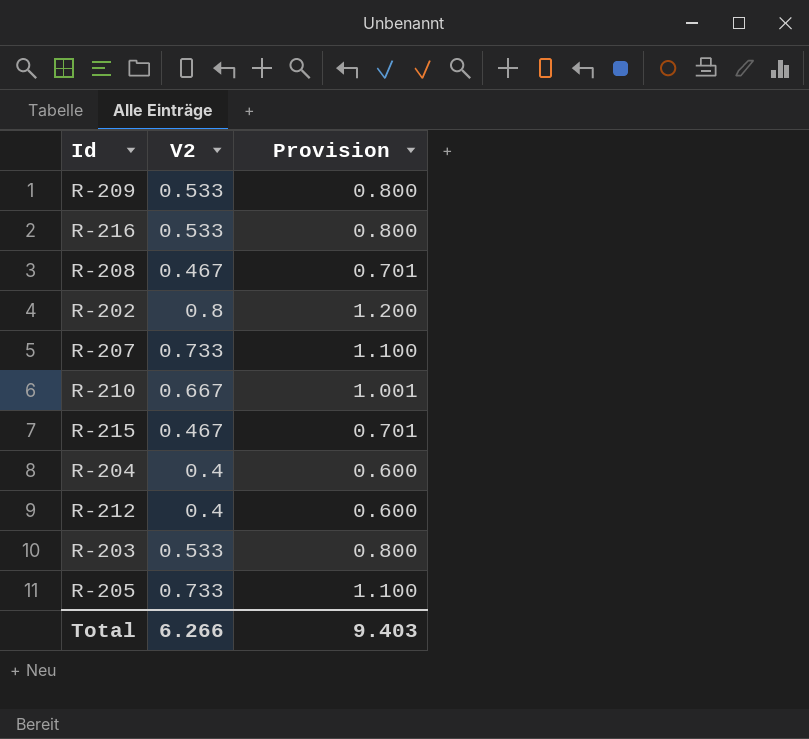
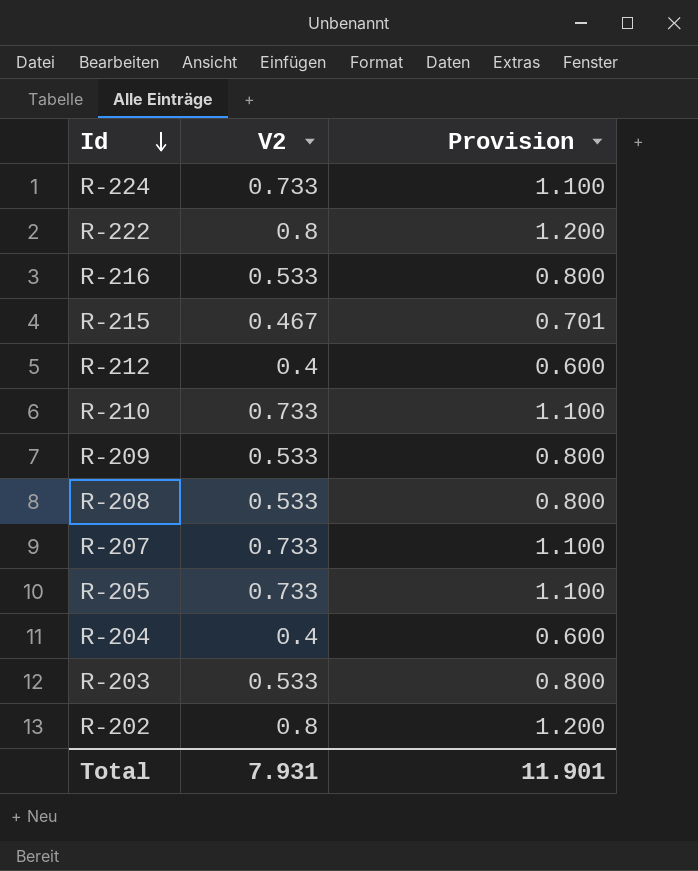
row order: none -> Id descending
row R-224: none -> 0.733 | 1.100
row R-222: none -> 0.8 | 1.200
R-210 | V2: 0.667 -> 0.733
R-210 | Provision: 1.001 -> 1.100
R-208 | V2: 0.467 -> 0.533
R-208 | Provision: 0.701 -> 0.800
Total | V2: 6.266 -> 7.931
Total | Provision: 9.403 -> 11.901

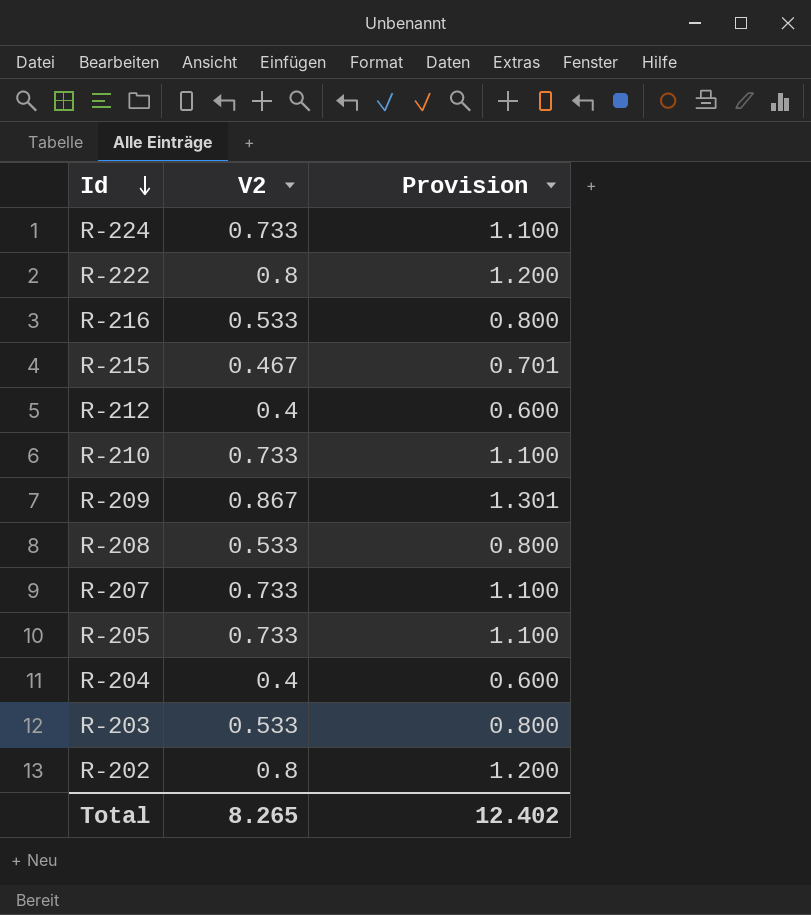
R-209 | V2: 0.533 -> 0.867
R-209 | Provision: 0.800 -> 1.301
Total | V2: 7.931 -> 8.265
Total | Provision: 11.901 -> 12.402

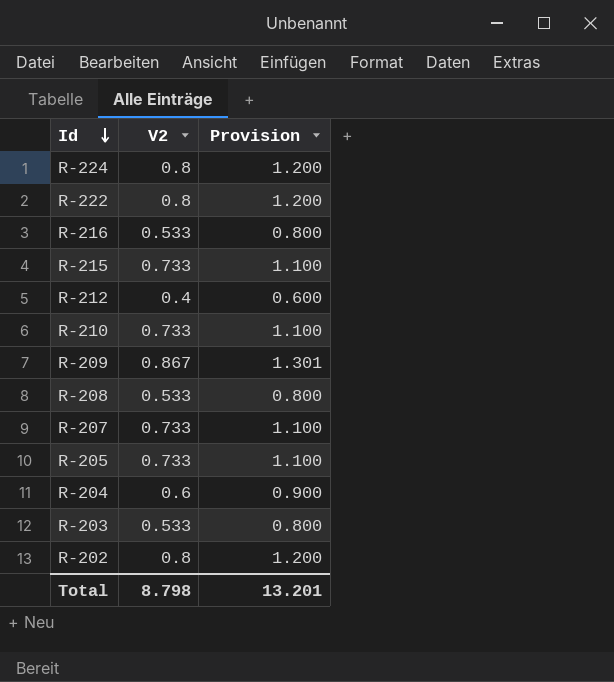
R-224 | V2: 0.733 -> 0.8
R-224 | Provision: 1.100 -> 1.200
R-215 | V2: 0.467 -> 0.733
R-215 | Provision: 0.701 -> 1.100
R-204 | V2: 0.4 -> 0.6
R-204 | Provision: 0.600 -> 0.900
Total | V2: 8.265 -> 8.798
Total | Provision: 12.402 -> 13.201

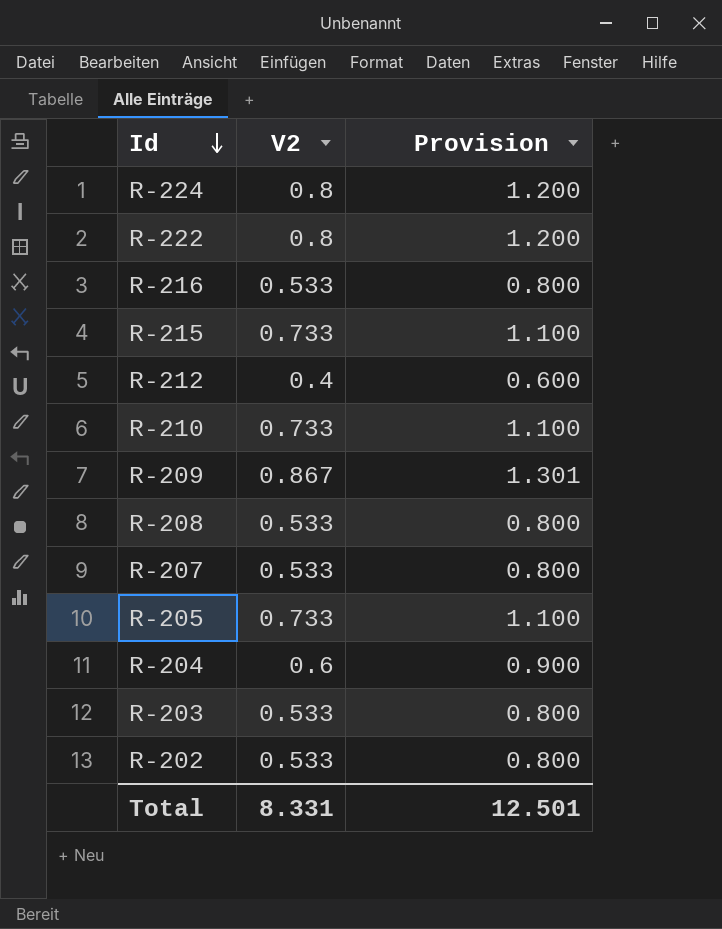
R-207 | V2: 0.733 -> 0.533
R-207 | Provision: 1.100 -> 0.800
R-202 | V2: 0.8 -> 0.533
R-202 | Provision: 1.200 -> 0.800
Total | V2: 8.798 -> 8.331
Total | Provision: 13.201 -> 12.501

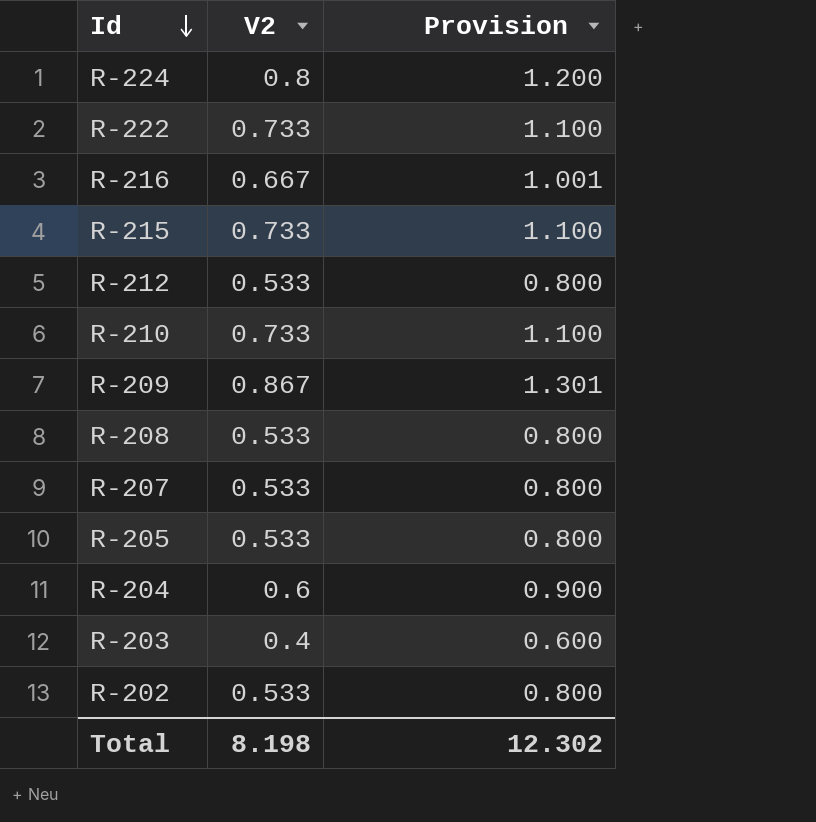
R-222 | V2: 0.8 -> 0.733
R-222 | Provision: 1.200 -> 1.100
R-216 | V2: 0.533 -> 0.667
R-216 | Provision: 0.800 -> 1.001
R-212 | V2: 0.4 -> 0.533
R-212 | Provision: 0.600 -> 0.800
R-205 | V2: 0.733 -> 0.533
R-205 | Provision: 1.100 -> 0.800
R-203 | V2: 0.533 -> 0.4
R-203 | Provision: 0.800 -> 0.600
Total | V2: 8.331 -> 8.198
Total | Provision: 12.501 -> 12.302

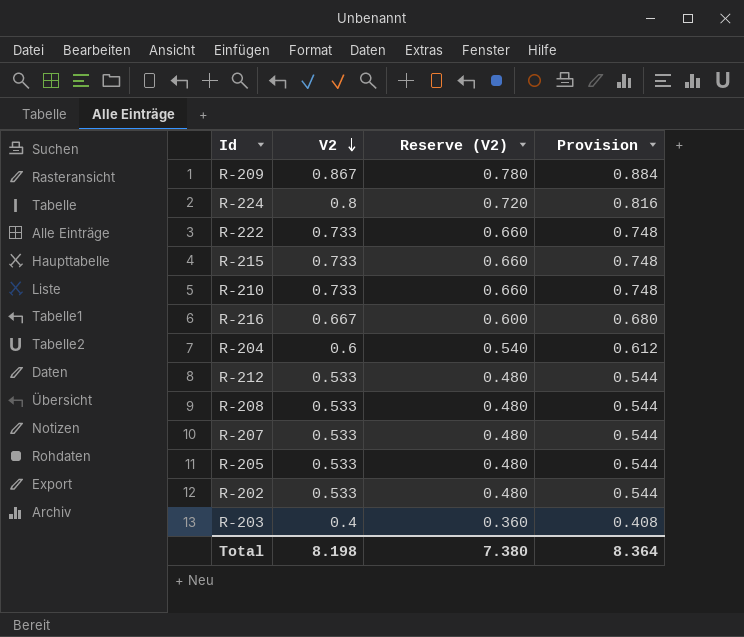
row order: Id descending -> V2 descending
column Reserve (V2) | formula: none -> [V2] * 0.9
column Provision | formula: [V2] * 1.5 -> [V2] * 1.02
Total | Provision: 12.302 -> 8.364

